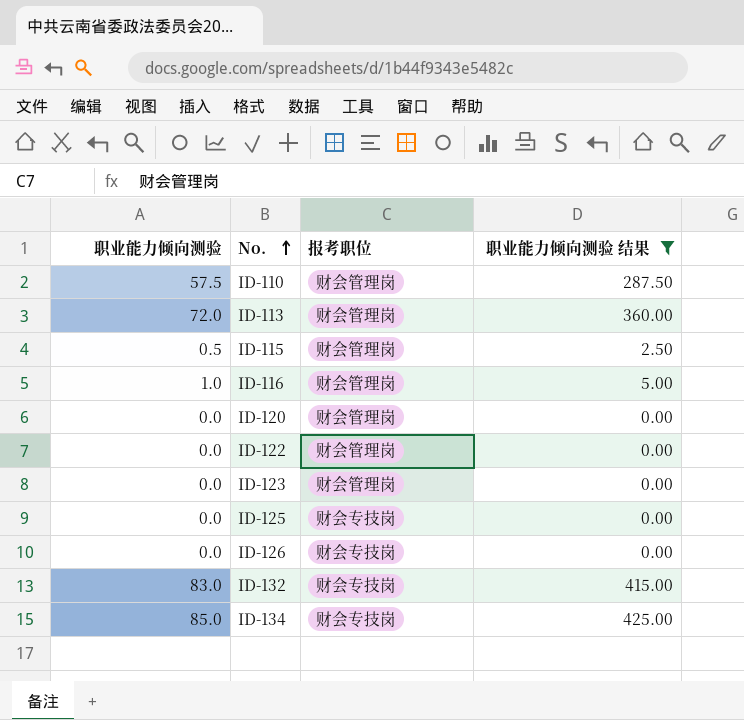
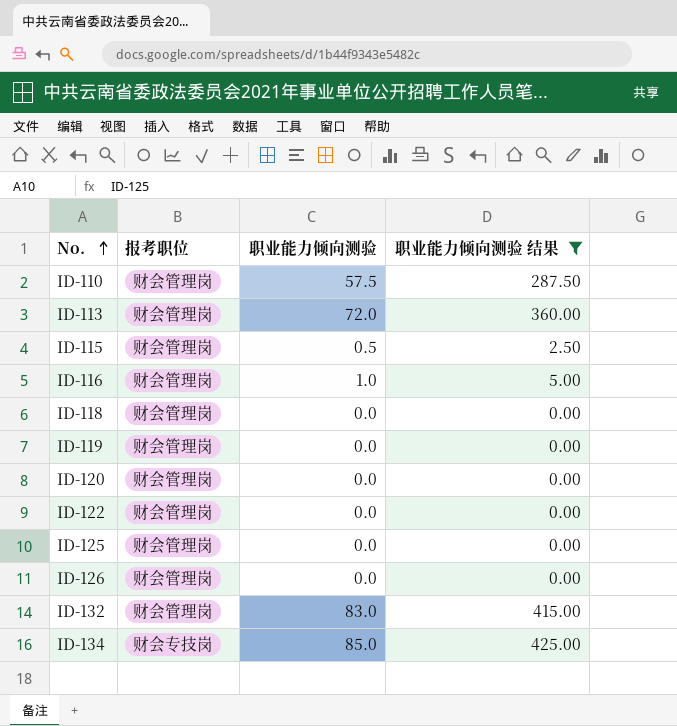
column 职业能力倾向测验 | position: 1 -> 3
row ID-123: 0.0 | 财会管理岗 | 0.00 -> none
row ID-118: none -> 财会管理岗 | 0.0 | 0.00
row ID-119: none -> 财会管理岗 | 0.0 | 0.00
ID-125 | 报考职位: 财会专技岗 -> 财会管理岗
ID-126 | 报考职位: 财会专技岗 -> 财会管理岗
ID-132 | 报考职位: 财会专技岗 -> 财会管理岗

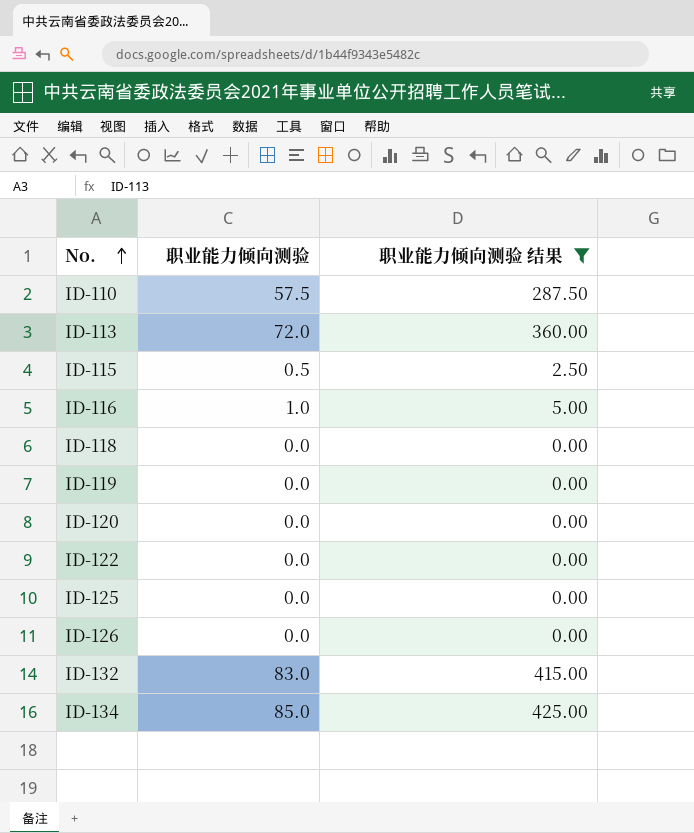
column 报考职位 | position: 2 -> none

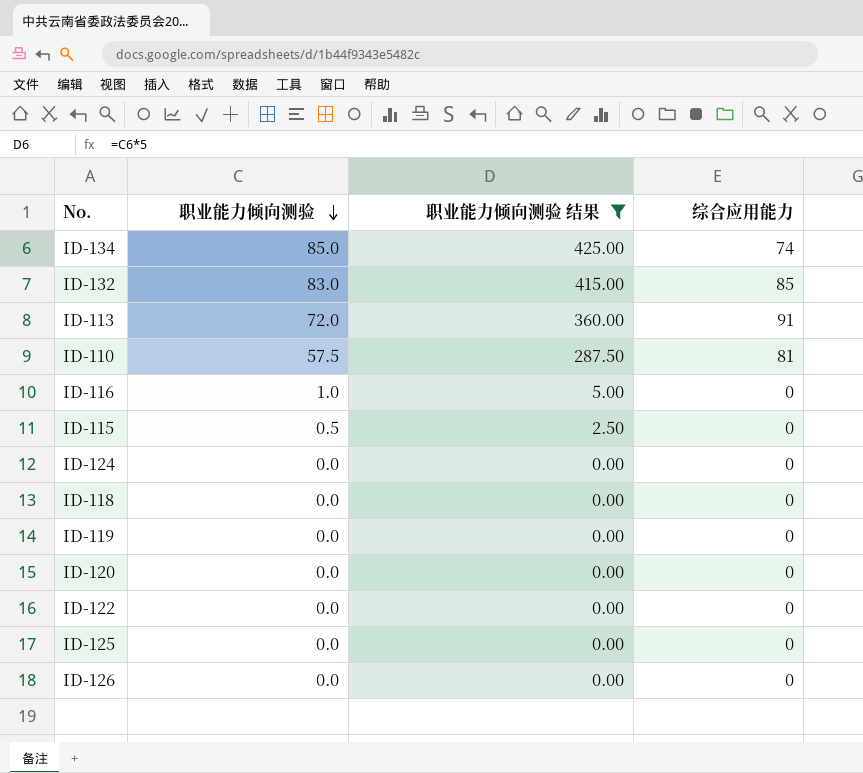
row order: No. ascending -> 职业能力倾向测验 descending
column 综合应用能力 | position: none -> 4
row ID-124: none -> 0.0 | 0.00 | 0

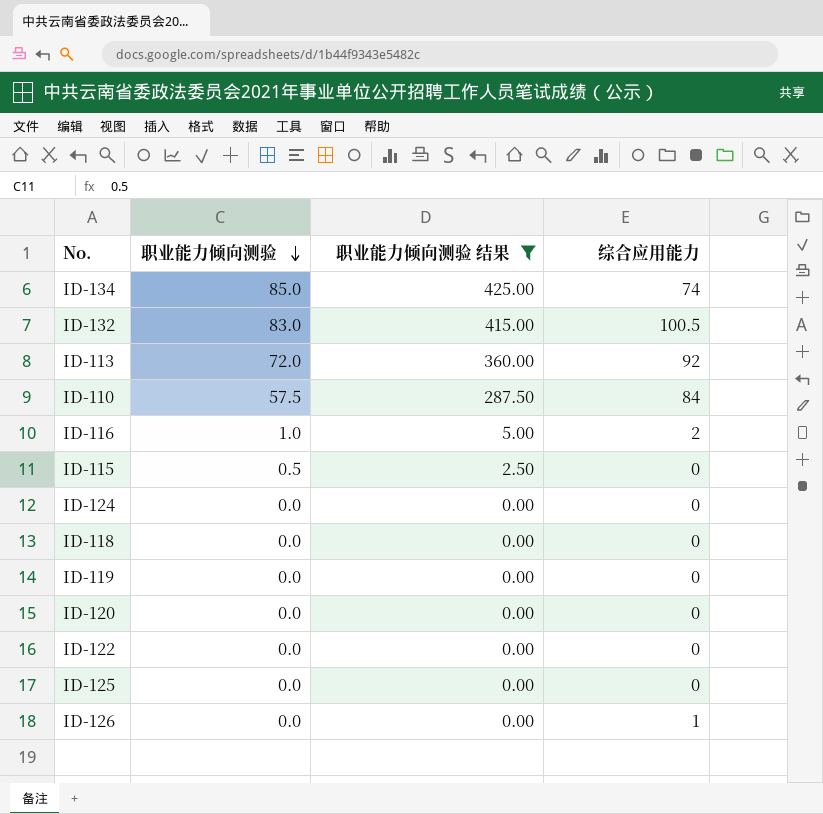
ID-132 | 综合应用能力: 85 -> 100.5
ID-113 | 综合应用能力: 91 -> 92
ID-110 | 综合应用能力: 81 -> 84
ID-116 | 综合应用能力: 0 -> 2
ID-126 | 综合应用能力: 0 -> 1

